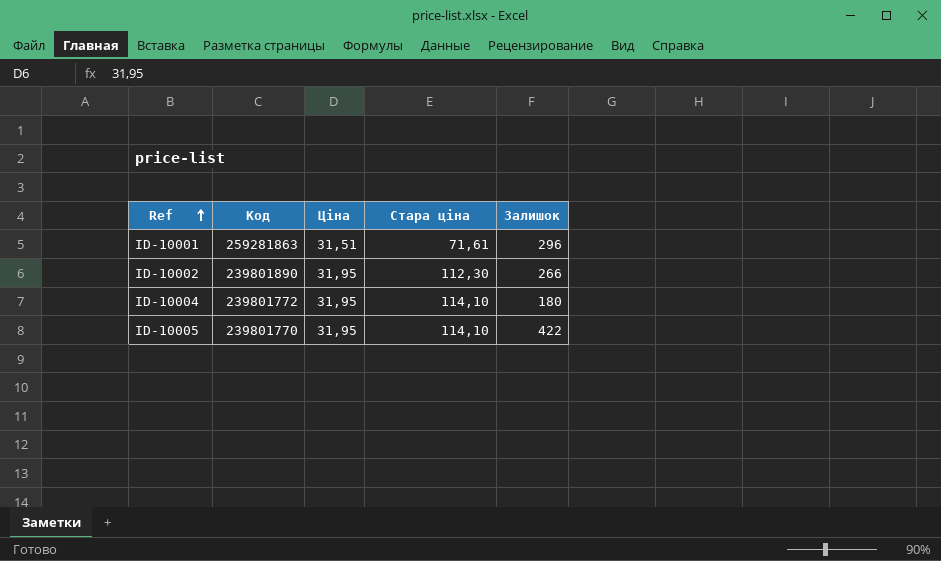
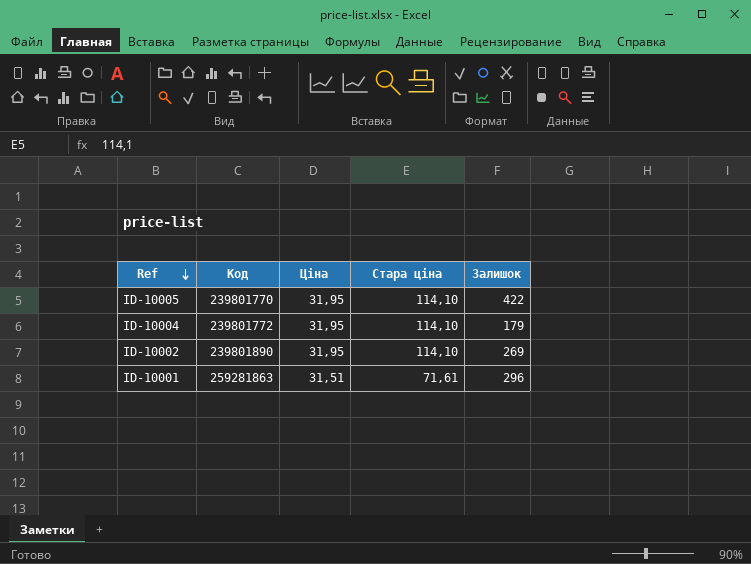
row order: Ref ascending -> Ref descending
ID-10004 | Залишок: 180 -> 179
ID-10002 | Стара ціна: 112,30 -> 114,10
ID-10002 | Залишок: 266 -> 269

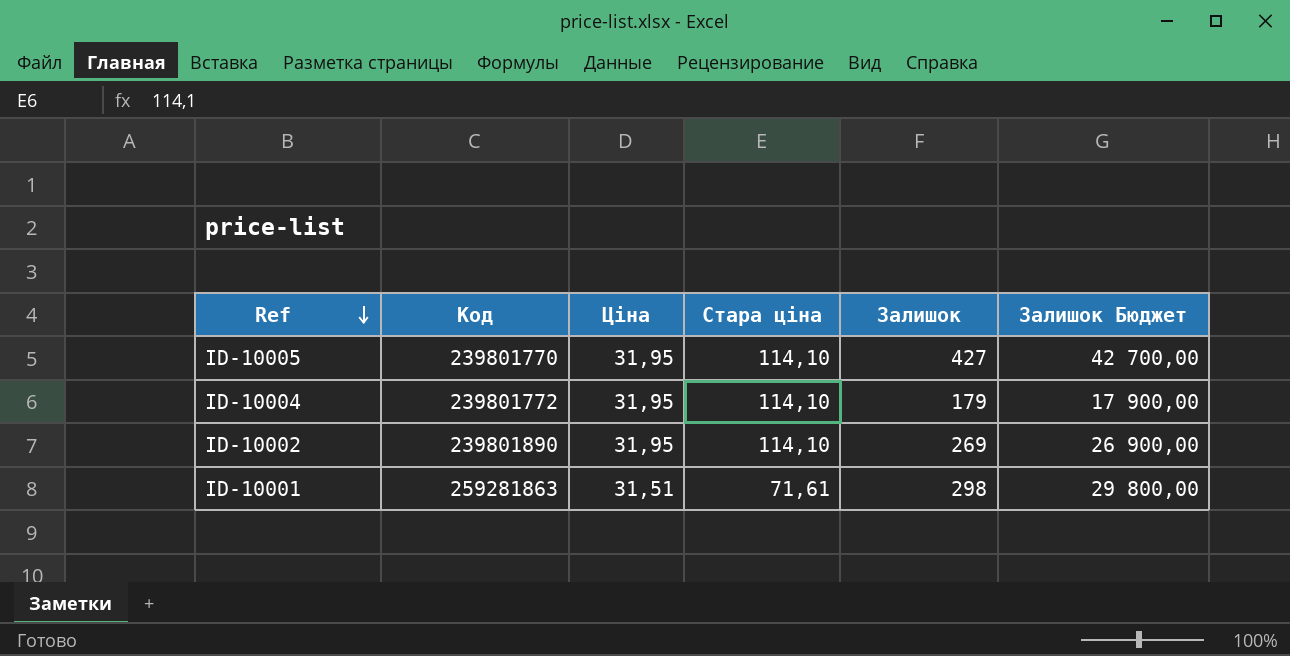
column Залишок Бюджет | formula: none -> [Залишок] * 100
ID-10005 | Залишок: 422 -> 427
ID-10001 | Залишок: 296 -> 298

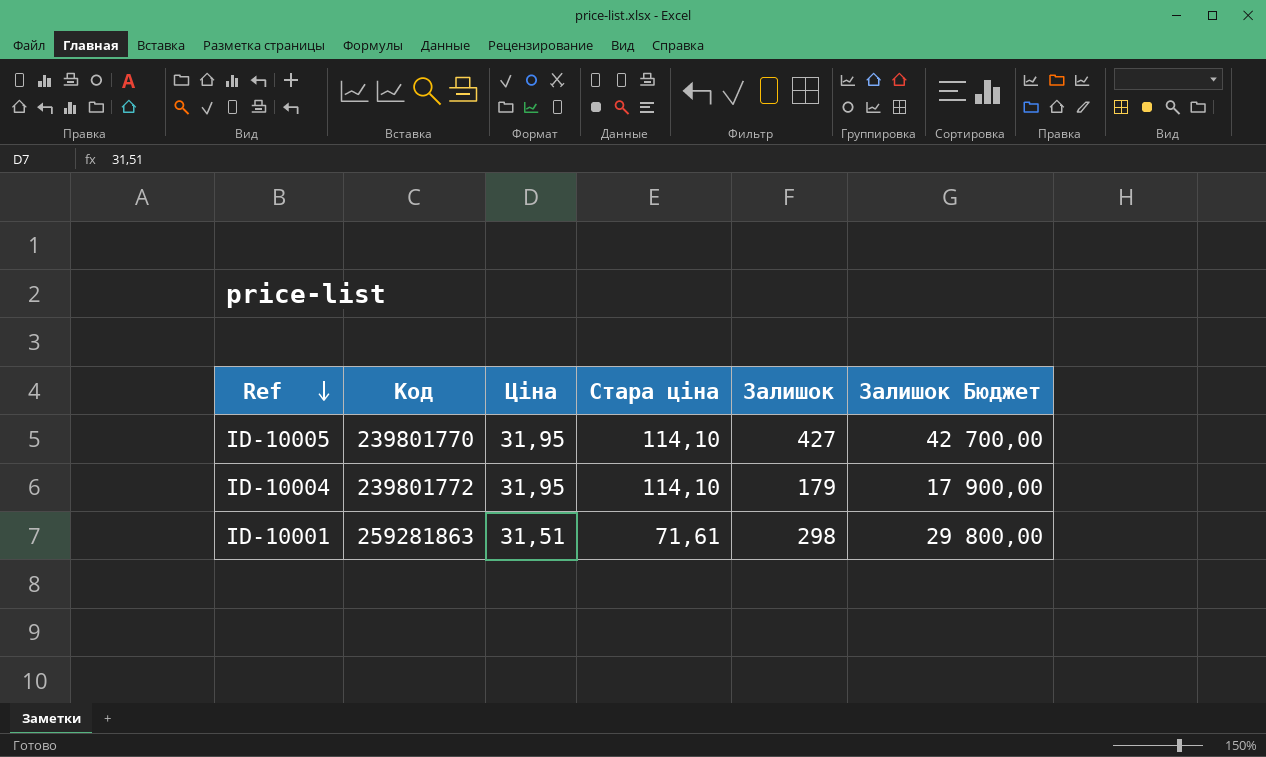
row ID-10002: 239801890 | 31,95 | 114,10 | 269 | 26 900,00 -> none

